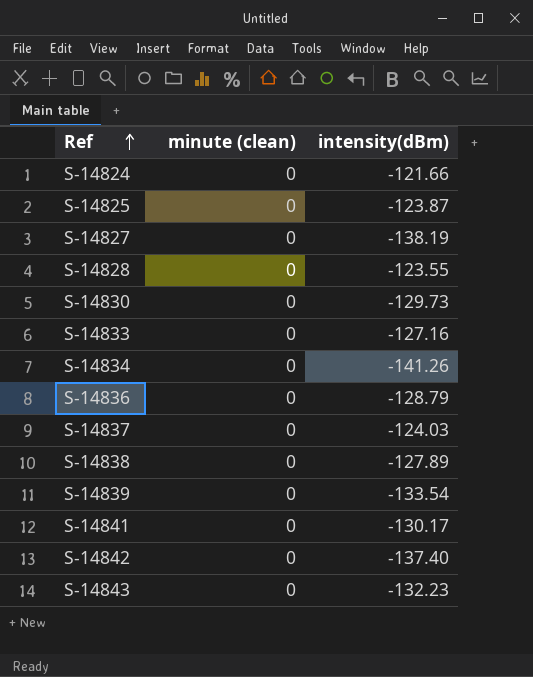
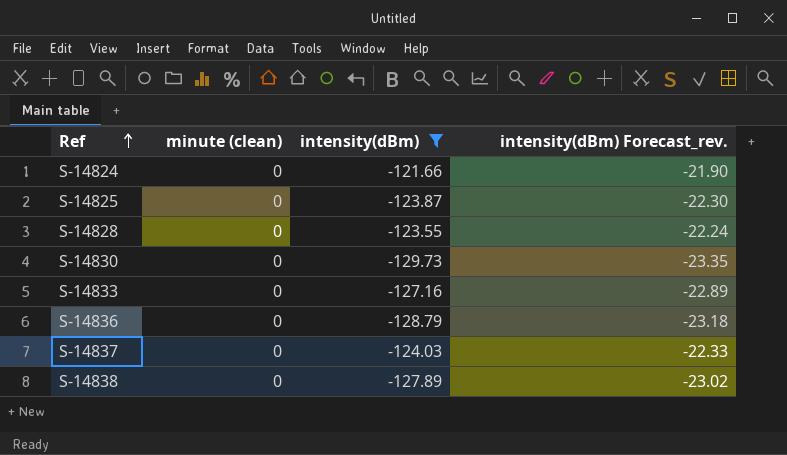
filter: none -> intensity(dBm) >= -129.73
column intensity(dBm) Forecast_rev. | formula: none -> [intensity(dBm)] * 0.18

